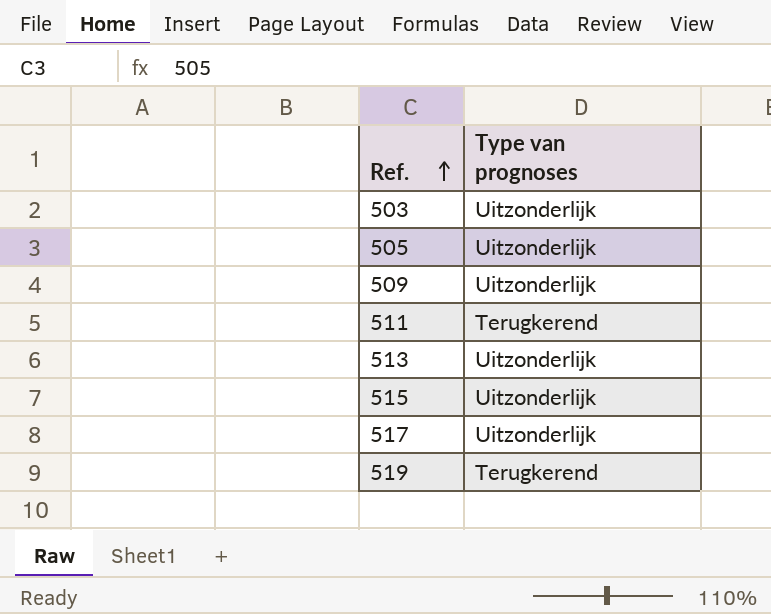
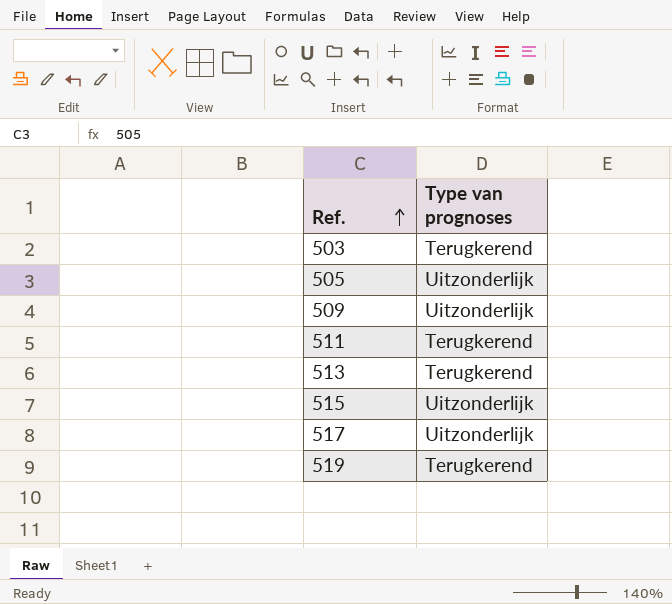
503 | Type van prognoses: Uitzonderlijk -> Terugkerend
513 | Type van prognoses: Uitzonderlijk -> Terugkerend

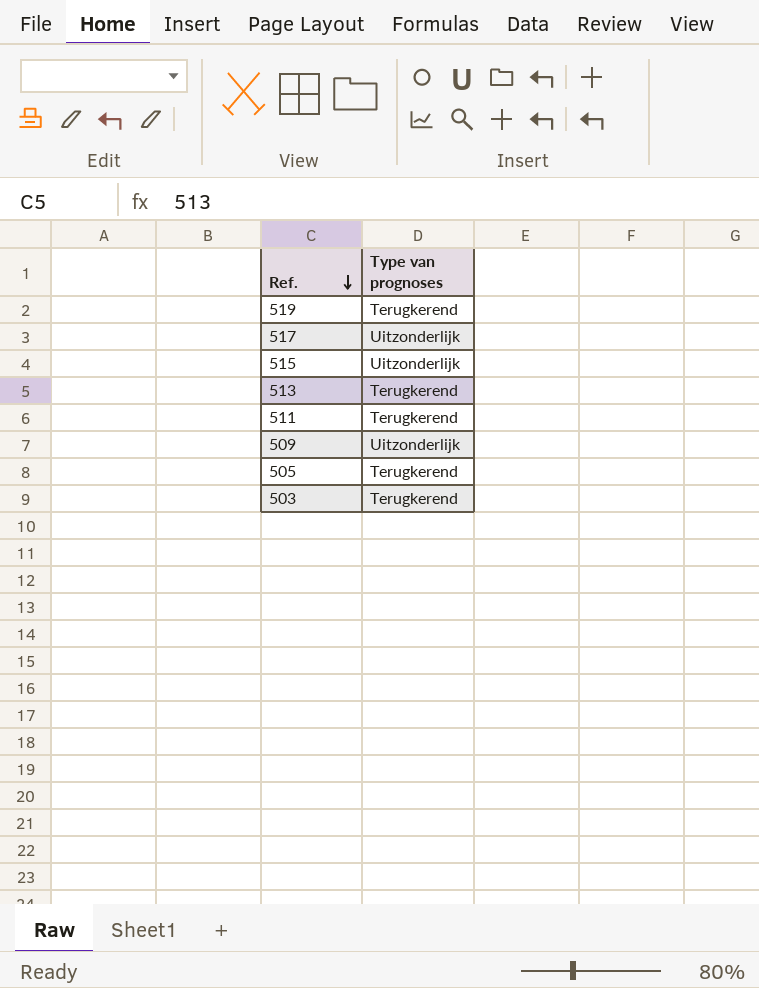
row order: Ref. ascending -> Ref. descending
505 | Type van prognoses: Uitzonderlijk -> Terugkerend

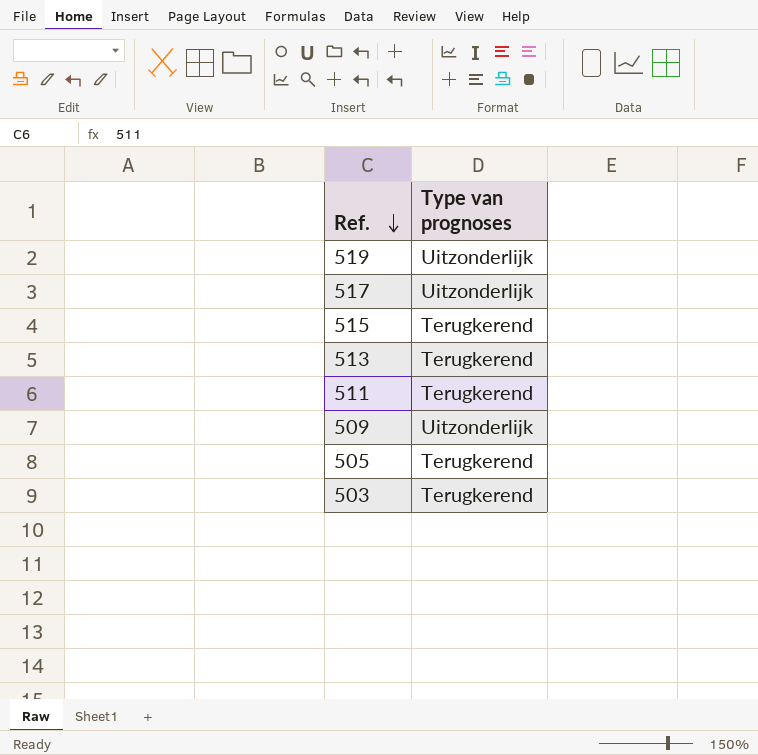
519 | Type van prognoses: Terugkerend -> Uitzonderlijk
515 | Type van prognoses: Uitzonderlijk -> Terugkerend

